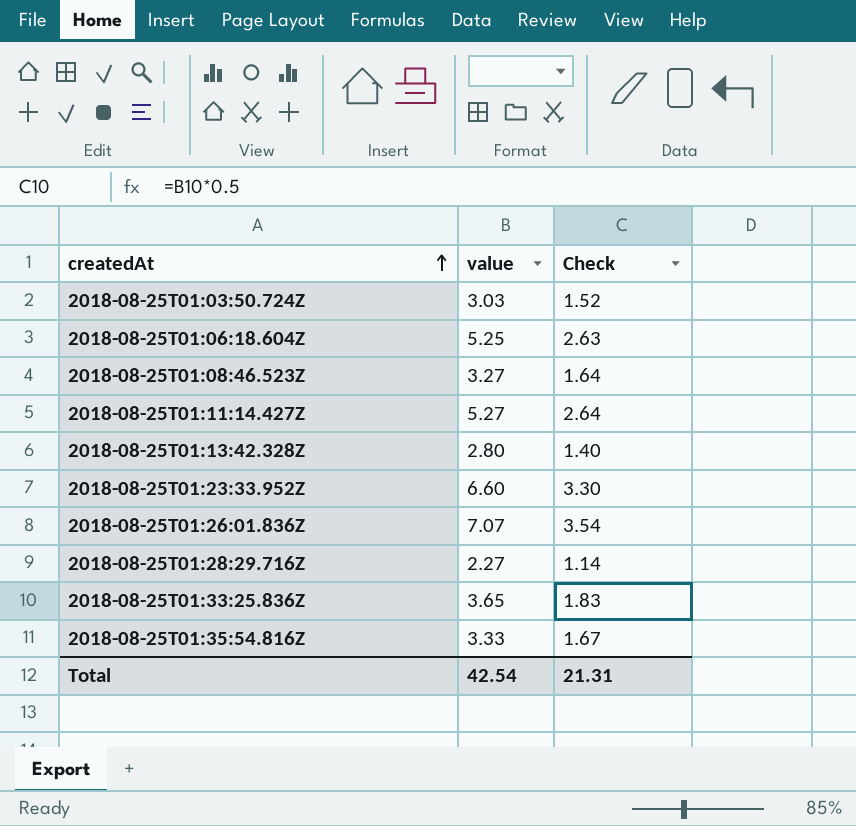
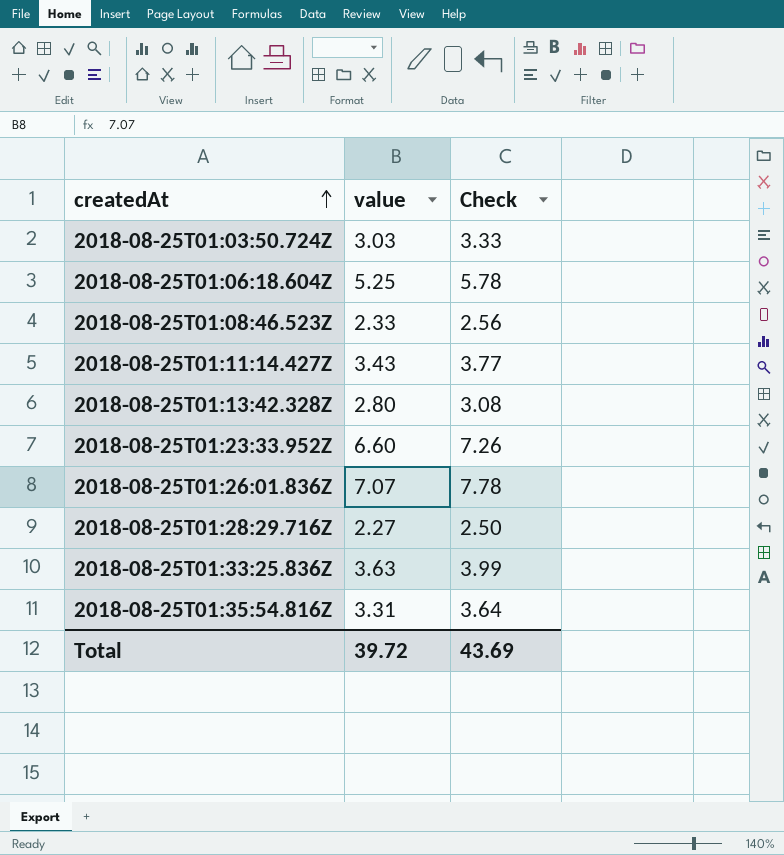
column Check | formula: [value] * 0.5 -> [value] * 1.1
2018-08-25T01:08:46.523Z | value: 3.27 -> 2.33
2018-08-25T01:11:14.427Z | value: 5.27 -> 3.43
2018-08-25T01:33:25.836Z | value: 3.65 -> 3.63
2018-08-25T01:35:54.816Z | value: 3.33 -> 3.31
Total | value: 42.54 -> 39.72
Total | Check: 21.31 -> 43.69

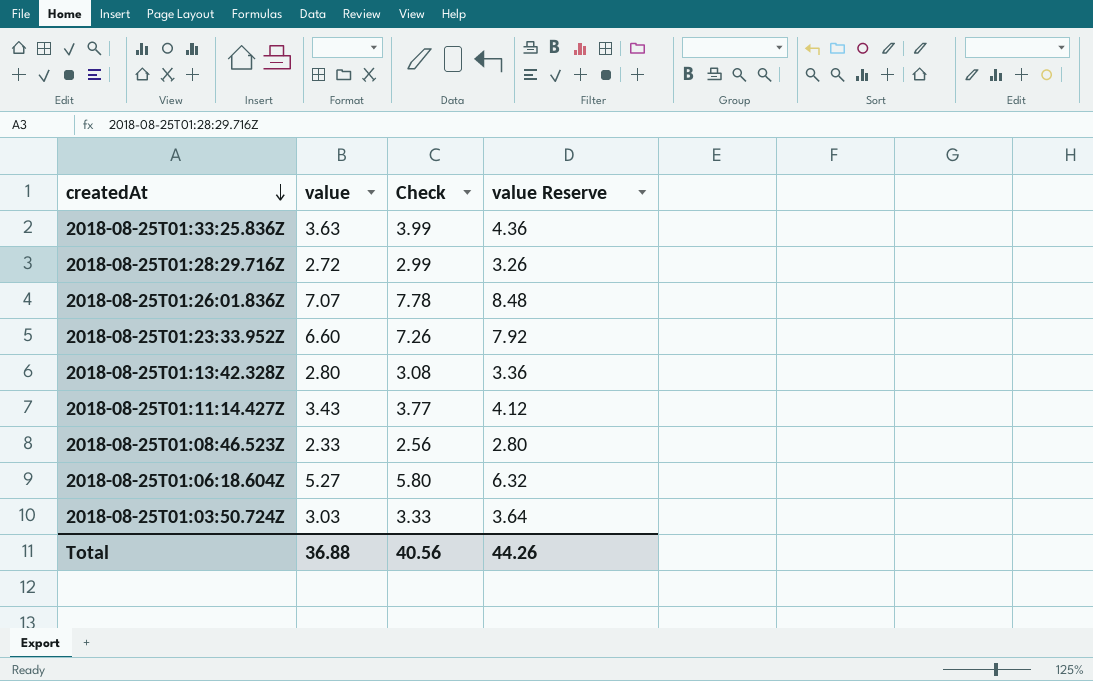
row order: createdAt ascending -> createdAt descending
column value Reserve | formula: none -> [value] * 1.2
row 2018-08-25T01:35:54.816Z: 3.31 | 3.64 -> none
2018-08-25T01:28:29.716Z | value: 2.27 -> 2.72
2018-08-25T01:28:29.716Z | Check: 2.50 -> 2.99
2018-08-25T01:06:18.604Z | value: 5.25 -> 5.27
2018-08-25T01:06:18.604Z | Check: 5.78 -> 5.80
Total | value: 39.72 -> 36.88
Total | Check: 43.69 -> 40.56

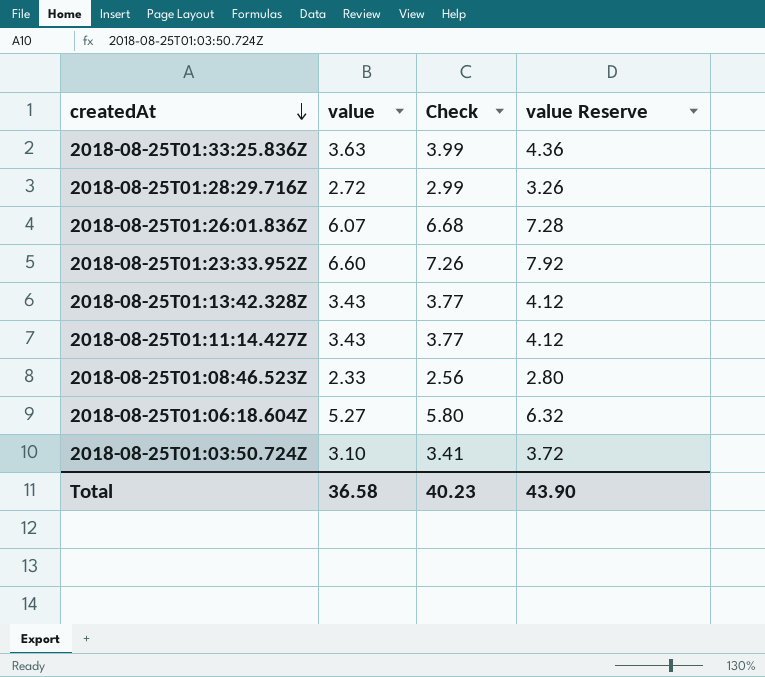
2018-08-25T01:26:01.836Z | value: 7.07 -> 6.07
2018-08-25T01:26:01.836Z | Check: 7.78 -> 6.68
2018-08-25T01:26:01.836Z | value Reserve: 8.48 -> 7.28
2018-08-25T01:13:42.328Z | value: 2.80 -> 3.43
2018-08-25T01:13:42.328Z | Check: 3.08 -> 3.77
2018-08-25T01:13:42.328Z | value Reserve: 3.36 -> 4.12
2018-08-25T01:03:50.724Z | value: 3.03 -> 3.10
2018-08-25T01:03:50.724Z | Check: 3.33 -> 3.41
2018-08-25T01:03:50.724Z | value Reserve: 3.64 -> 3.72
Total | value: 36.88 -> 36.58
Total | Check: 40.56 -> 40.23
Total | value Reserve: 44.26 -> 43.90

